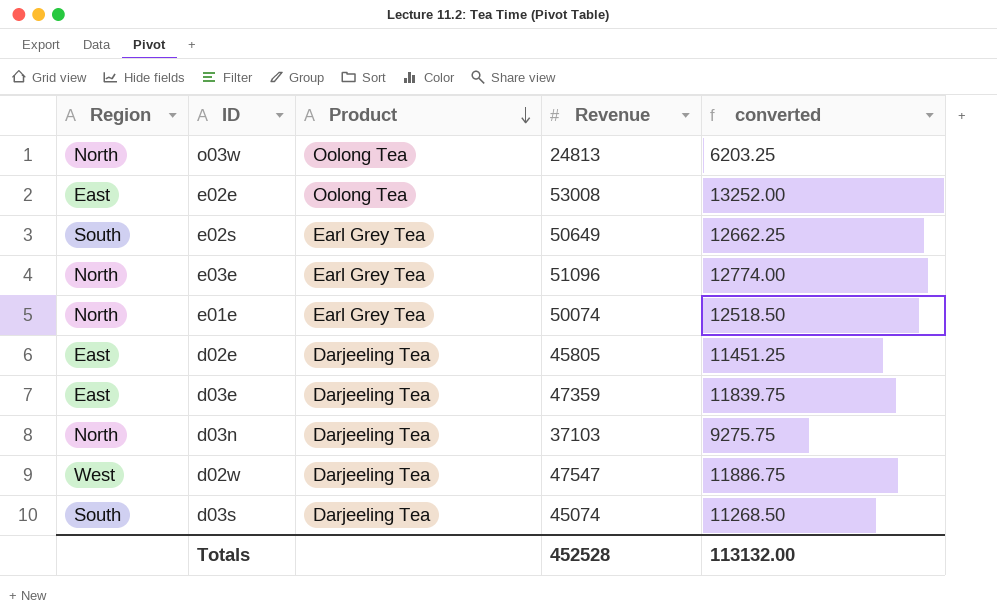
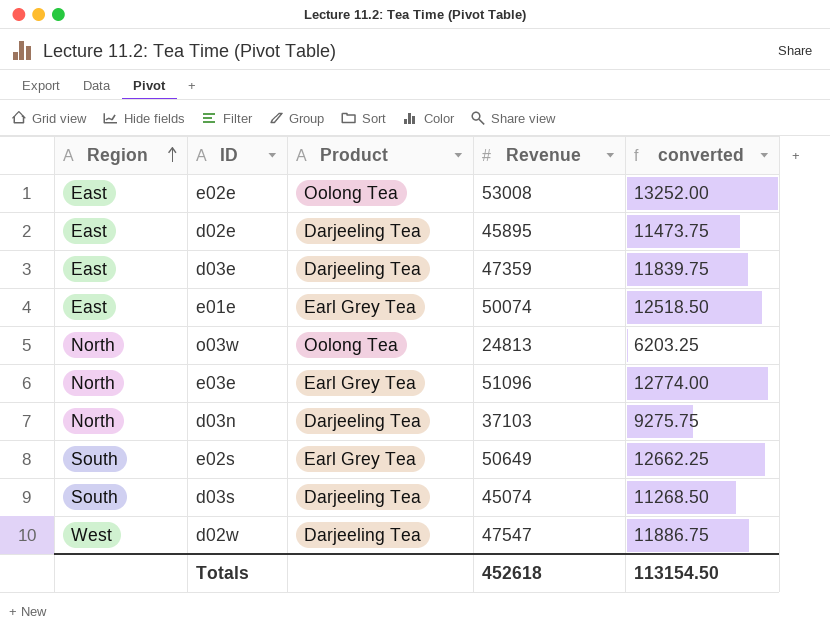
row order: Product descending -> Region ascending
d02e | Revenue: 45805 -> 45895
d02e | converted: 11451.25 -> 11473.75
e01e | Region: North -> East
Totals | Revenue: 452528 -> 452618
Totals | converted: 113132.00 -> 113154.50

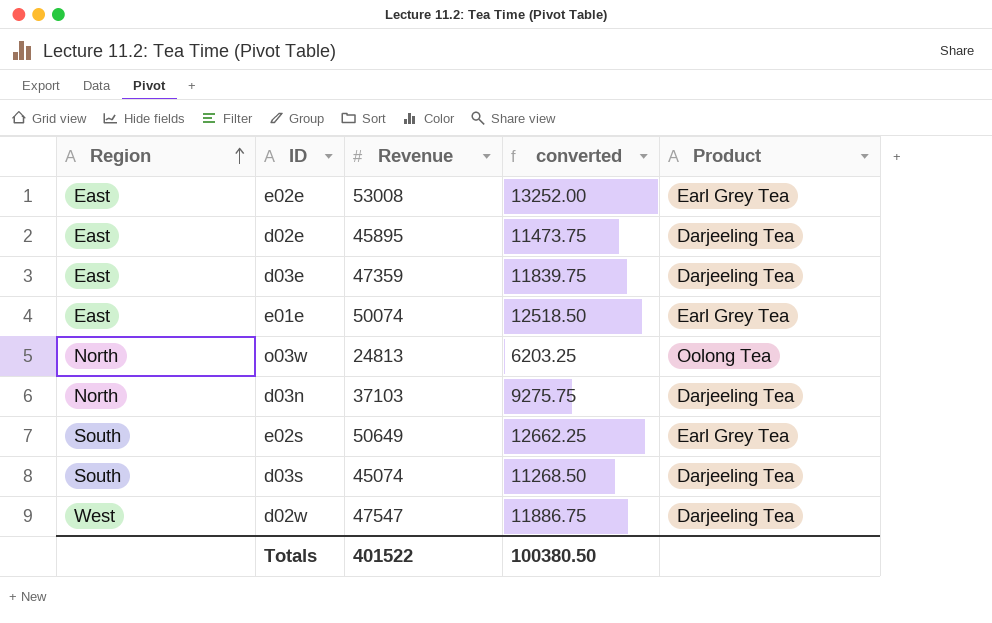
column Product | position: 3 -> 5
row e03e: North | Earl Grey Tea | 51096 | 12774.00 -> none
e02e | Product: Oolong Tea -> Earl Grey Tea
Totals | Revenue: 452618 -> 401522
Totals | converted: 113154.50 -> 100380.50

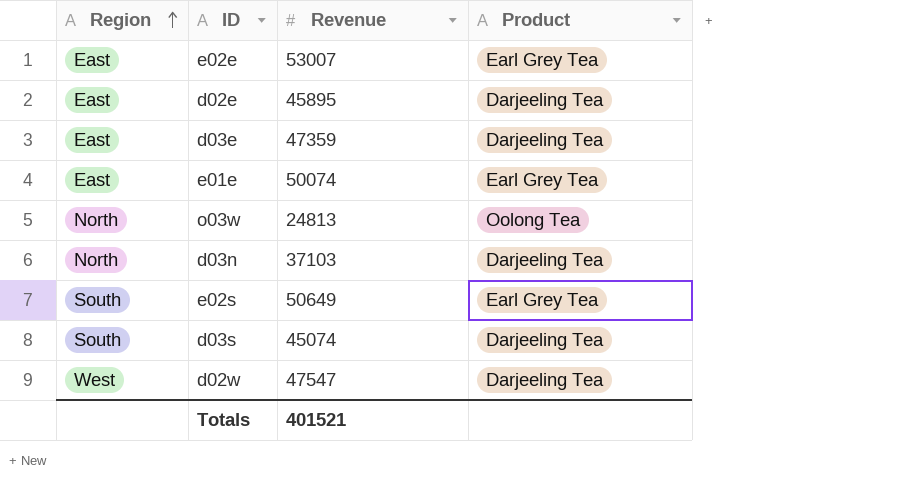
column converted | formula: [Revenue] * 0.25 -> none
e02e | Revenue: 53008 -> 53007
Totals | Revenue: 401522 -> 401521

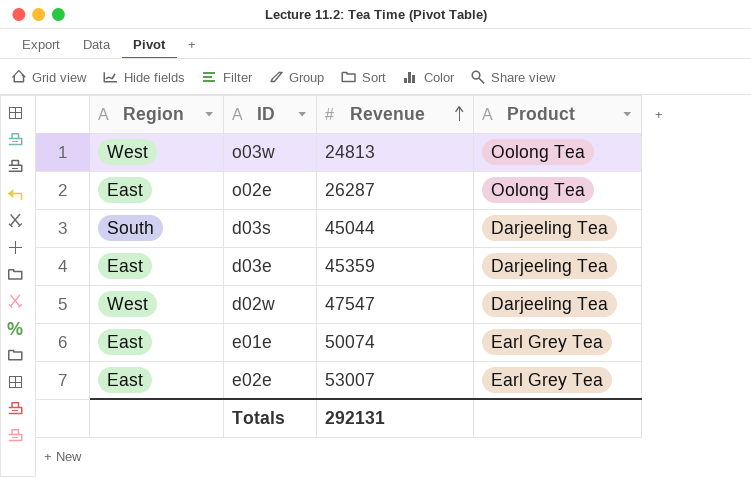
row order: Region ascending -> Revenue ascending
row d02e: East | 45895 | Darjeeling Tea -> none
row d03n: North | 37103 | Darjeeling Tea -> none
row e02s: South | 50649 | Earl Grey Tea -> none
o03w | Region: North -> West
row o02e: none -> East | 26287 | Oolong Tea
d03s | Revenue: 45074 -> 45044
d03e | Revenue: 47359 -> 45359
Totals | Revenue: 401521 -> 292131

